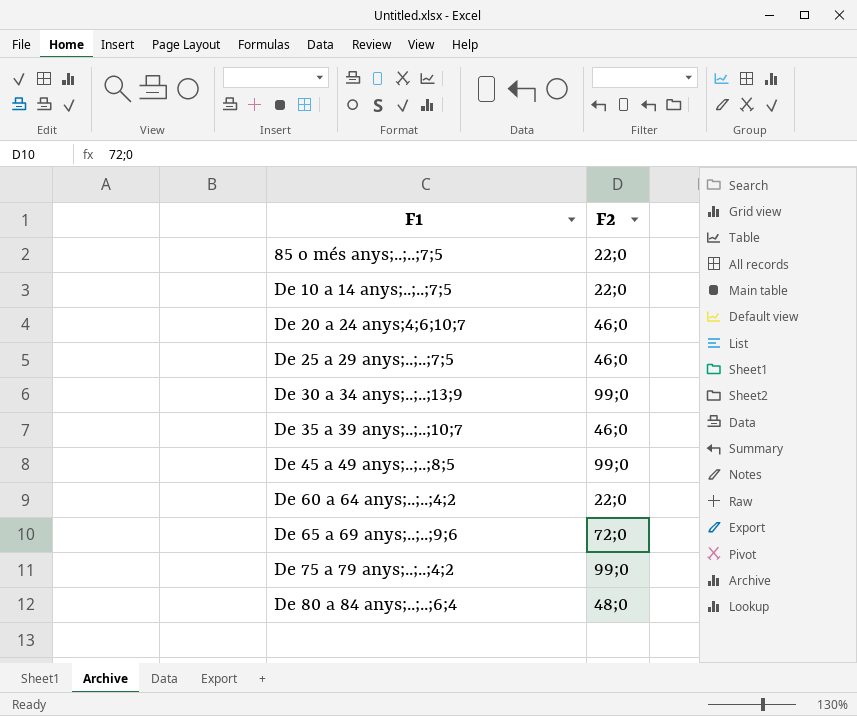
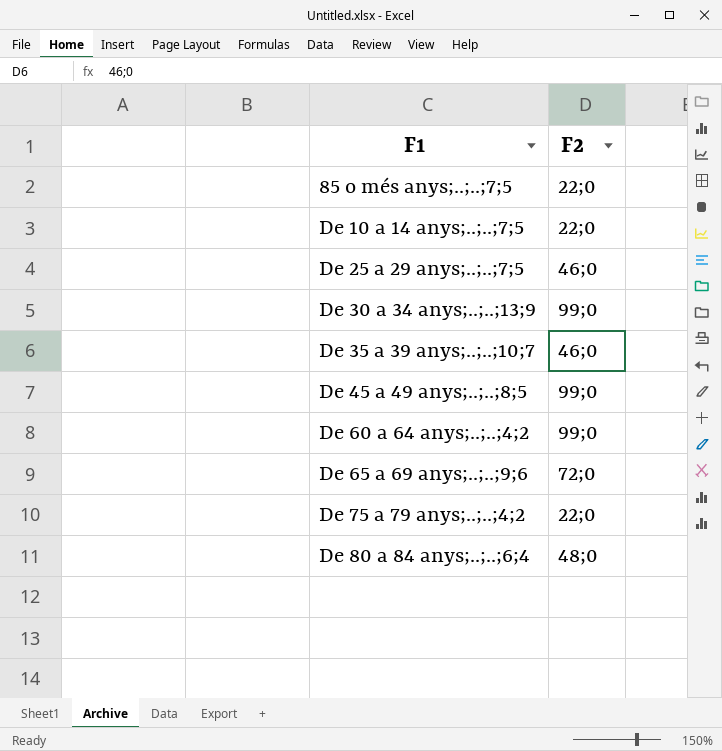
row De 20 a 24 anys;4;6;10;7: 46;0 -> none
De 60 a 64 anys;..;..;4;2 | F2: 22;0 -> 99;0
De 75 a 79 anys;..;..;4;2 | F2: 99;0 -> 22;0

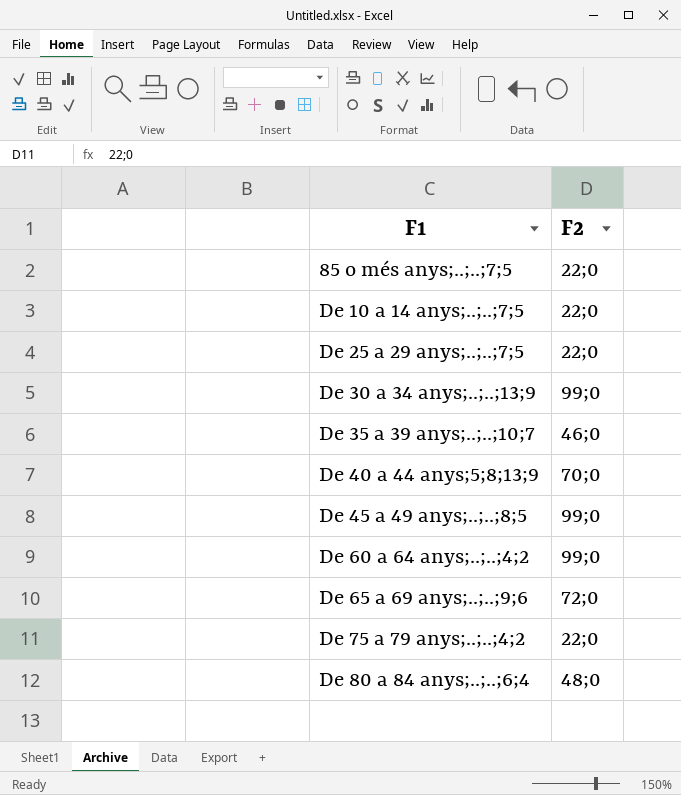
De 25 a 29 anys;..;..;7;5 | F2: 46;0 -> 22;0
row De 40 a 44 anys;5;8;13;9: none -> 70;0

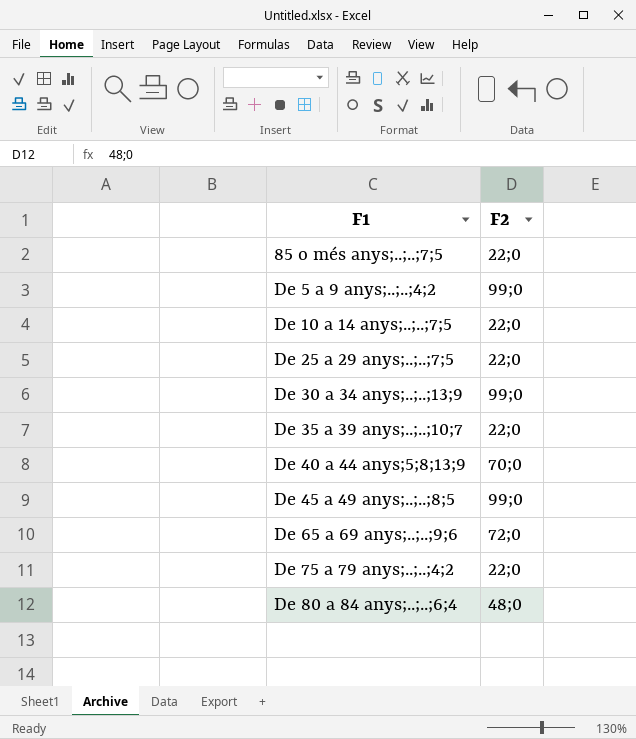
row De 60 a 64 anys;..;..;4;2: 99;0 -> none
row De 5 a 9 anys;..;..;4;2: none -> 99;0
De 35 a 39 anys;..;..;10;7 | F2: 46;0 -> 22;0

